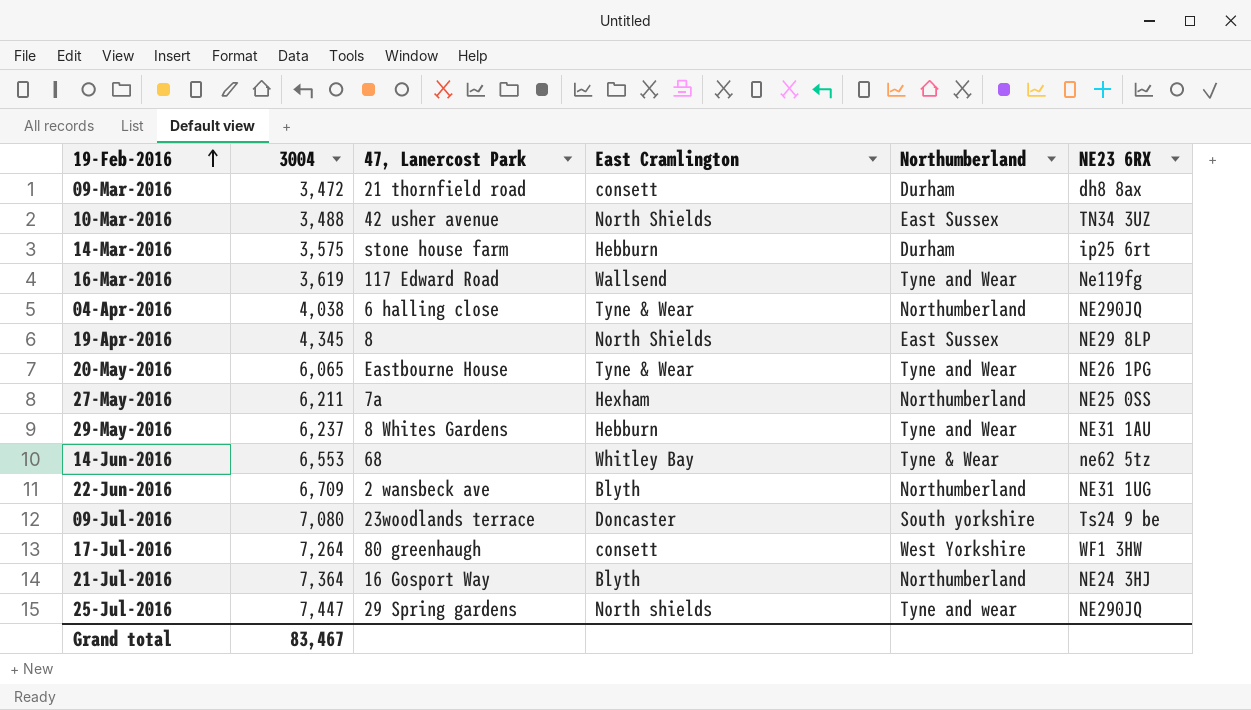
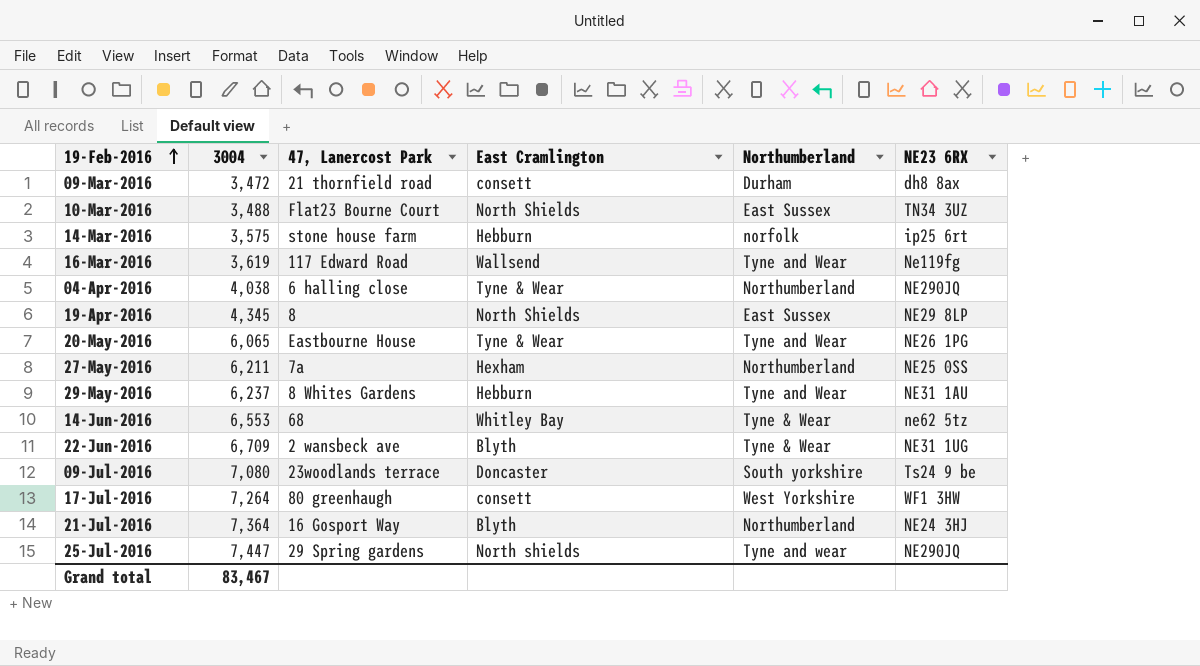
10-Mar-2016 | 47, Lanercost Park: 42 usher avenue -> Flat23 Bourne Court
14-Mar-2016 | Northumberland: Durham -> norfolk
22-Jun-2016 | Northumberland: Northumberland -> Tyne & Wear

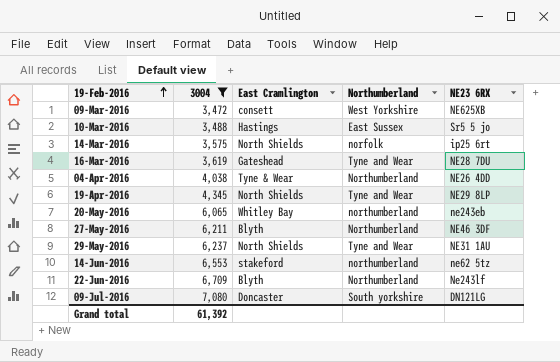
filter: none -> 3004 <= 7,080
column 47, Lanercost Park | position: 3 -> none
09-Mar-2016 | Northumberland: Durham -> West Yorkshire
09-Mar-2016 | NE23 6RX: dh8 8ax -> NE625XB
10-Mar-2016 | East Cramlington: North Shields -> Hastings
10-Mar-2016 | NE23 6RX: TN34 3UZ -> Sr5 5 jo
14-Mar-2016 | East Cramlington: Hebburn -> North Shields
16-Mar-2016 | East Cramlington: Wallsend -> Gateshead
16-Mar-2016 | NE23 6RX: Ne119fg -> NE28 7DU
04-Apr-2016 | NE23 6RX: NE290JQ -> NE26 4DD
19-Apr-2016 | Northumberland: East Sussex -> Tyne and Wear
20-May-2016 | East Cramlington: Tyne & Wear -> Whitley Bay
20-May-2016 | Northumberland: Tyne and Wear -> northumberland
20-May-2016 | NE23 6RX: NE26 1PG -> ne243eb
27-May-2016 | East Cramlington: Hexham -> Blyth
27-May-2016 | NE23 6RX: NE25 0SS -> NE46 3DF
29-May-2016 | East Cramlington: Hebburn -> North Shields
14-Jun-2016 | East Cramlington: Whitley Bay -> stakeford
14-Jun-2016 | Northumberland: Tyne & Wear -> northumberland
22-Jun-2016 | Northumberland: Tyne & Wear -> Northumberland
22-Jun-2016 | NE23 6RX: NE31 1UG -> Ne243lf
09-Jul-2016 | NE23 6RX: Ts24 9 be -> DN121LG
Grand total | 3004: 83,467 -> 61,392

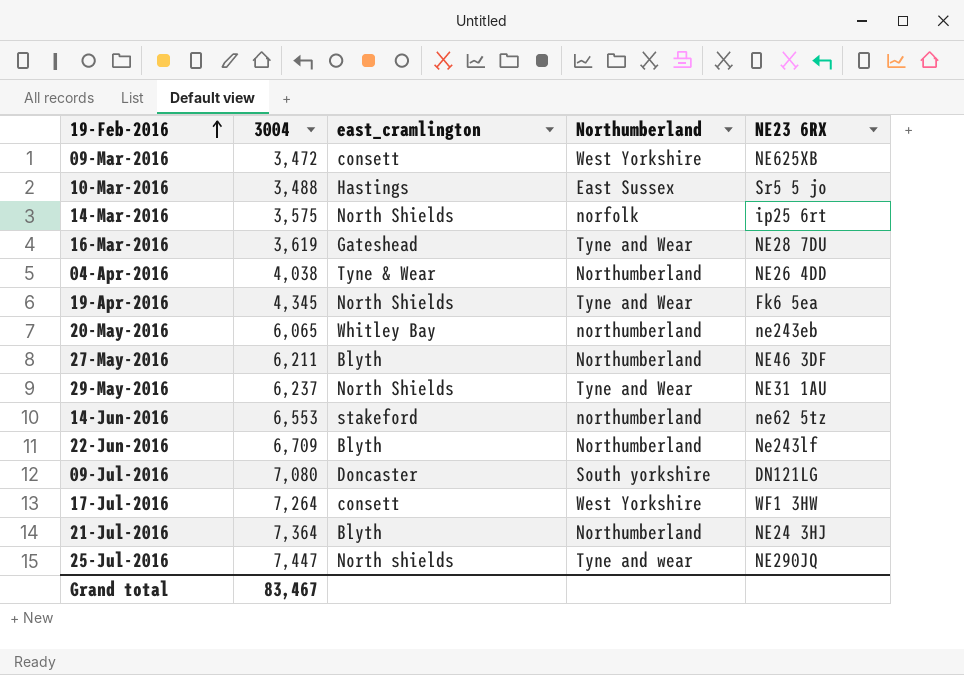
filter: 3004 <= 7,080 -> none
column name: East Cramlington -> east_cramlington
19-Apr-2016 | NE23 6RX: NE29 8LP -> Fk6 5ea
Grand total | 3004: 61,392 -> 83,467

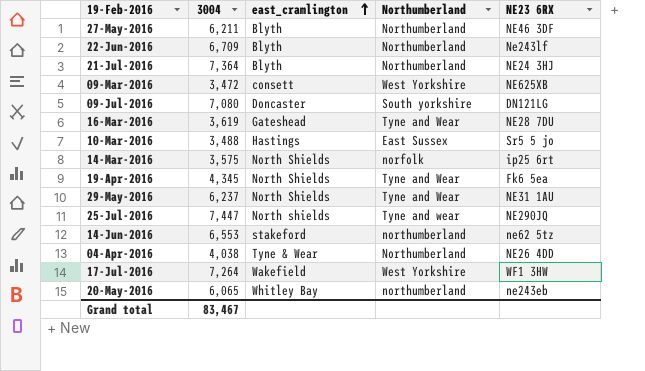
row order: 19-Feb-2016 ascending -> east_cramlington ascending
17-Jul-2016 | east_cramlington: consett -> Wakefield

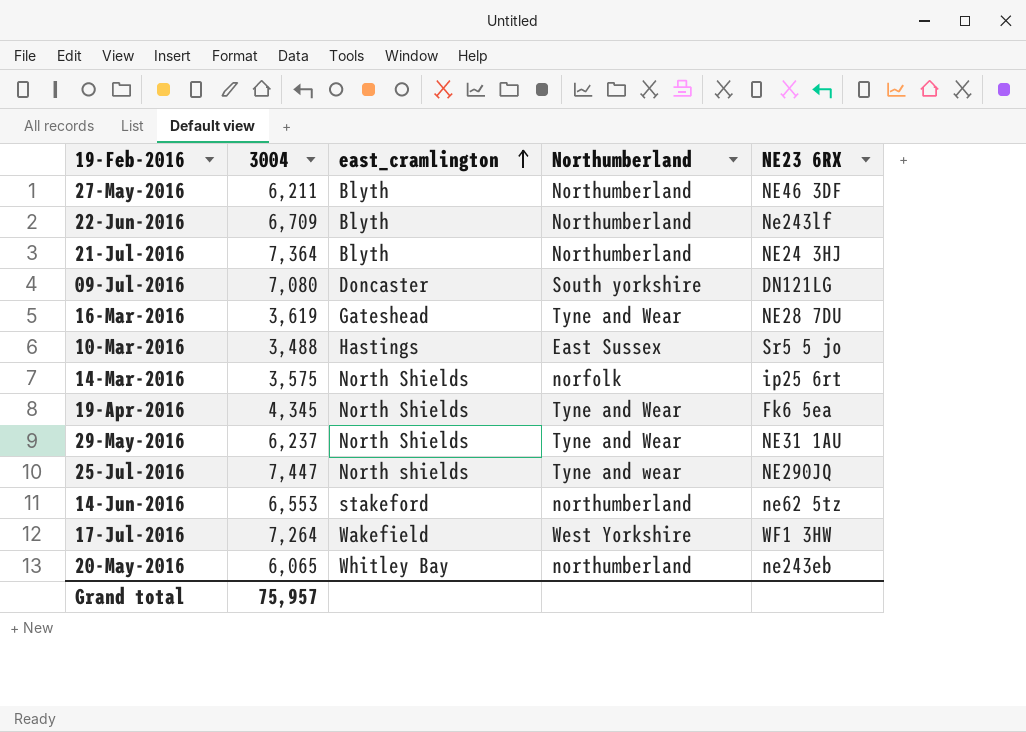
row 09-Mar-2016: 3,472 | consett | West Yorkshire | NE625XB -> none
row 04-Apr-2016: 4,038 | Tyne & Wear | Northumberland | NE26 4DD -> none
Grand total | 3004: 83,467 -> 75,957

